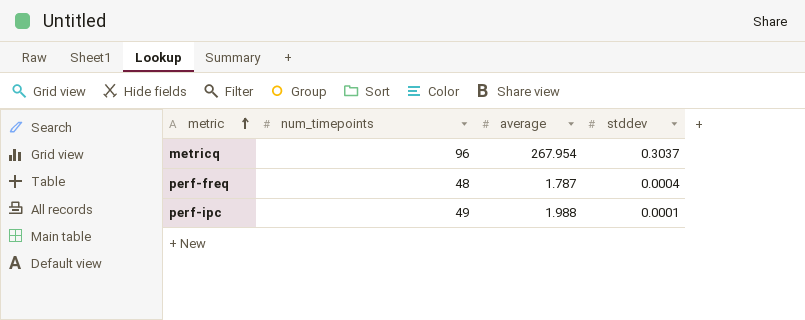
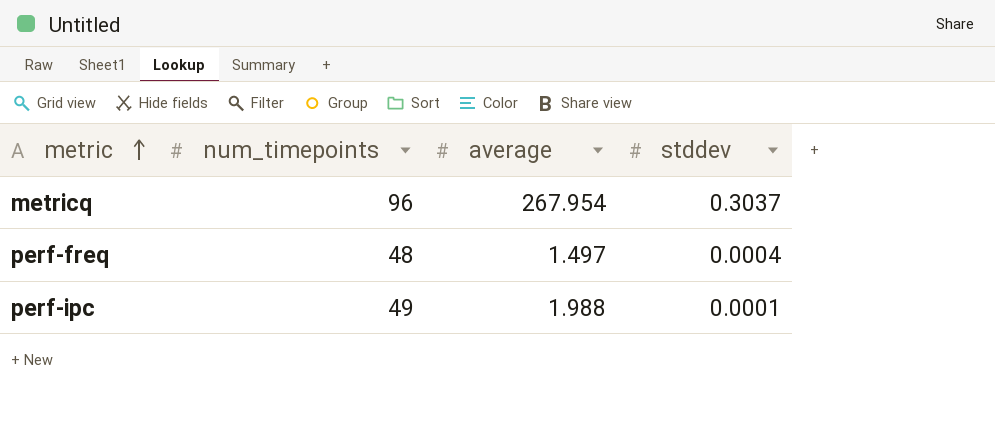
perf-freq | average: 1.787 -> 1.497

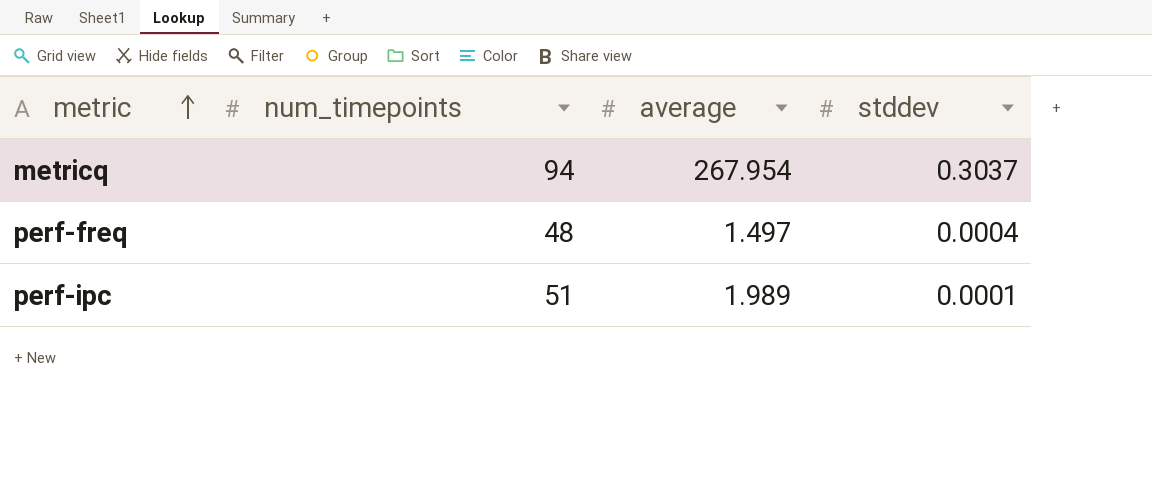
metricq | num_timepoints: 96 -> 94
perf-ipc | num_timepoints: 49 -> 51
perf-ipc | average: 1.988 -> 1.989

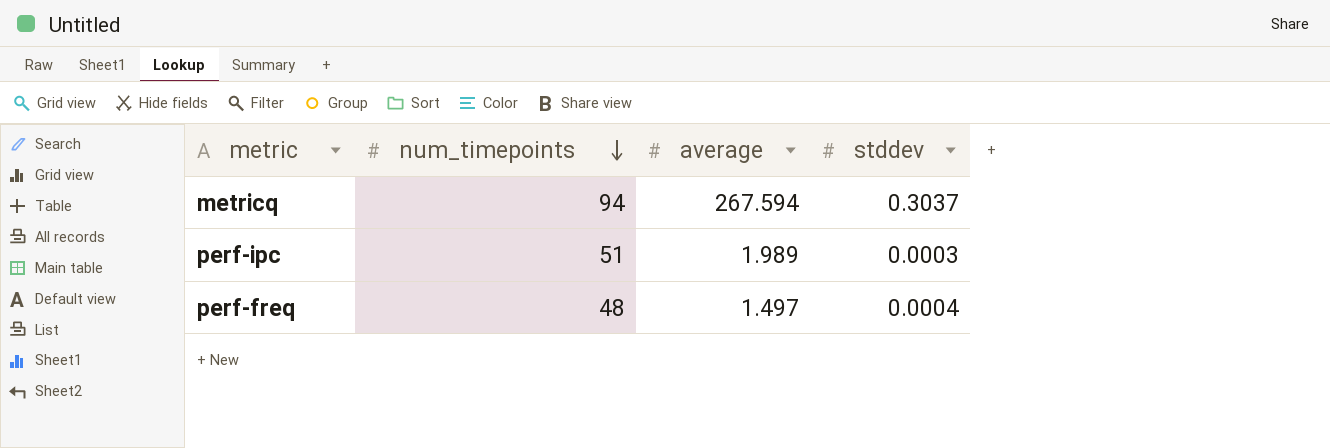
row order: metric ascending -> num_timepoints descending
metricq | average: 267.954 -> 267.594
perf-ipc | stddev: 0.0001 -> 0.0003

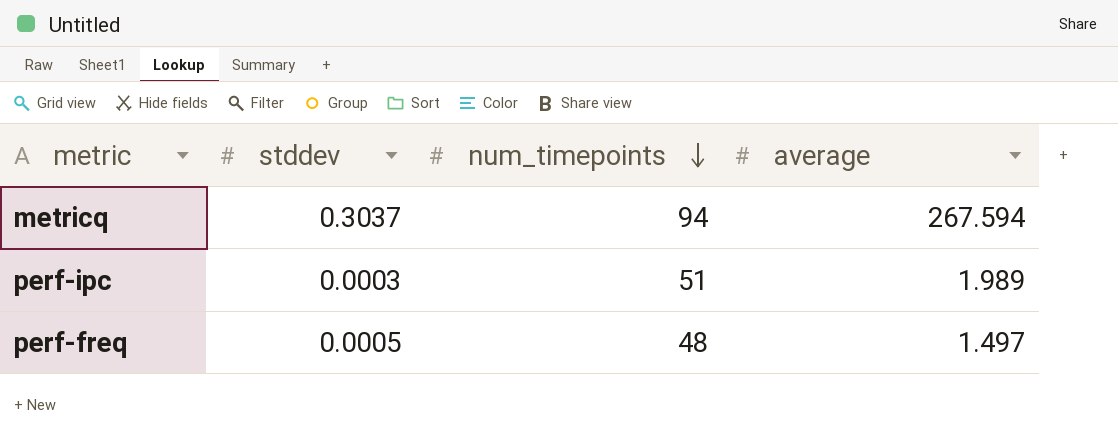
column stddev | position: 4 -> 2
perf-freq | stddev: 0.0004 -> 0.0005

